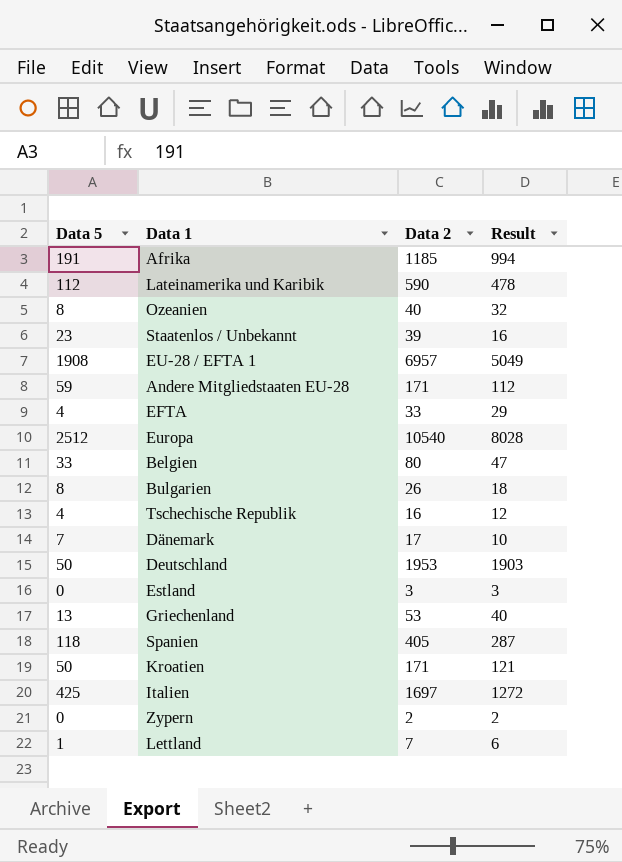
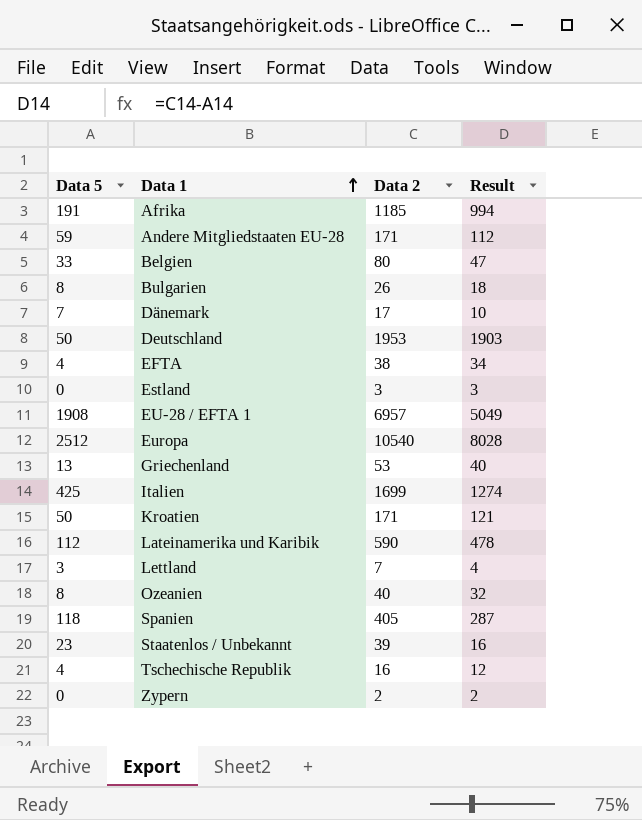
row order: none -> Data 1 ascending
EFTA | Data 2: 33 -> 38
EFTA | Result: 29 -> 34
Italien | Data 2: 1697 -> 1699
Italien | Result: 1272 -> 1274
Lettland | Data 5: 1 -> 3
Lettland | Result: 6 -> 4

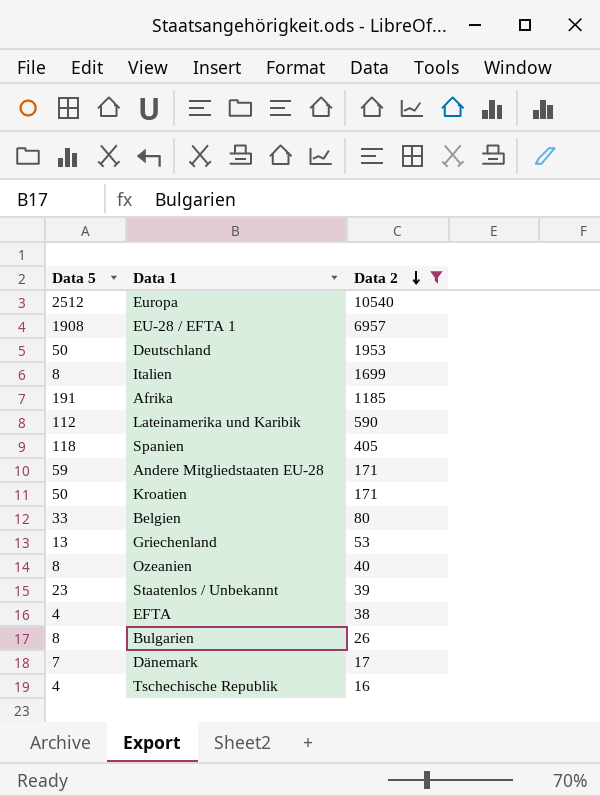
filter: none -> Data 2 >= 16
row order: Data 1 ascending -> Data 2 descending
column Result | formula: [Data 2] - [Data 5] -> none
Italien | Data 5: 425 -> 8

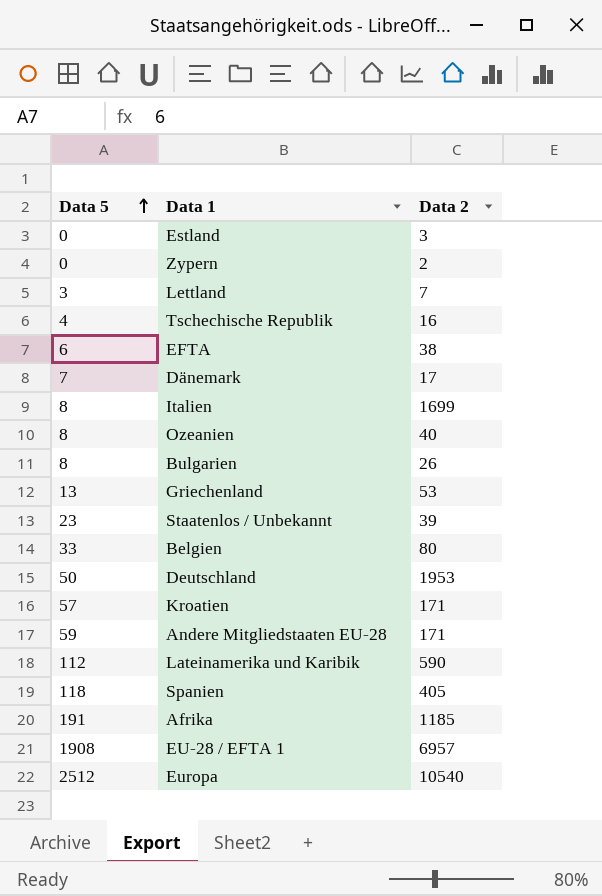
filter: Data 2 >= 16 -> none
row order: Data 2 descending -> Data 5 ascending
EFTA | Data 5: 4 -> 6
Kroatien | Data 5: 50 -> 57

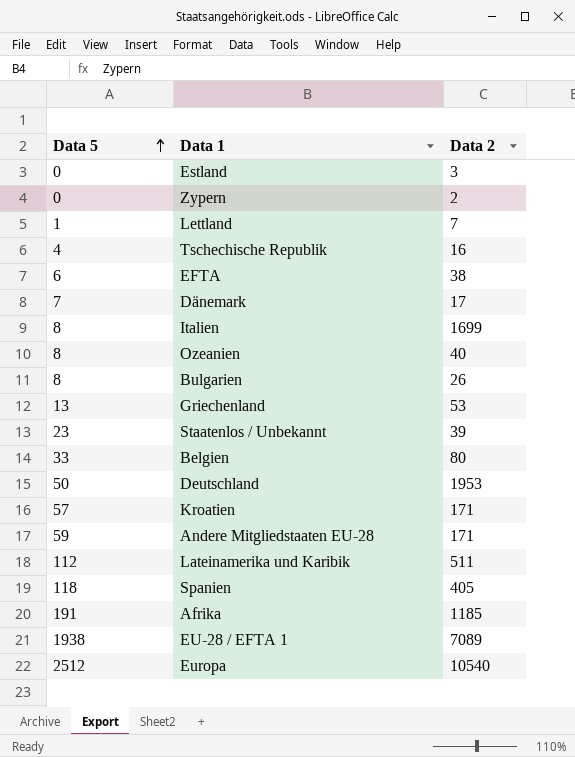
Lettland | Data 5: 3 -> 1
Lateinamerika und Karibik | Data 2: 590 -> 511
EU-28 / EFTA 1 | Data 5: 1908 -> 1938
EU-28 / EFTA 1 | Data 2: 6957 -> 7089

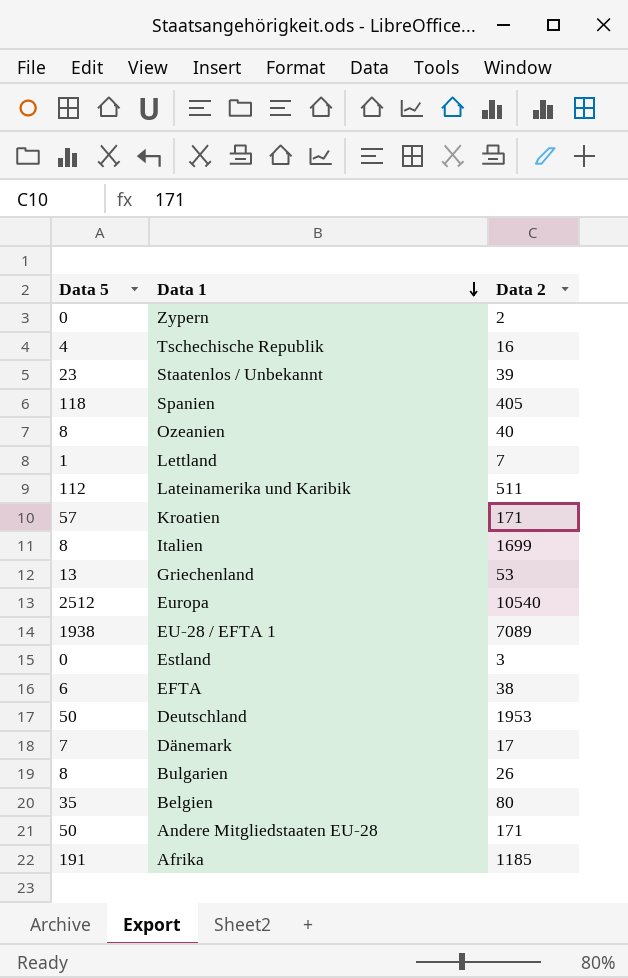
row order: Data 5 ascending -> Data 1 descending
Belgien | Data 5: 33 -> 35
Andere Mitgliedstaaten EU-28 | Data 5: 59 -> 50

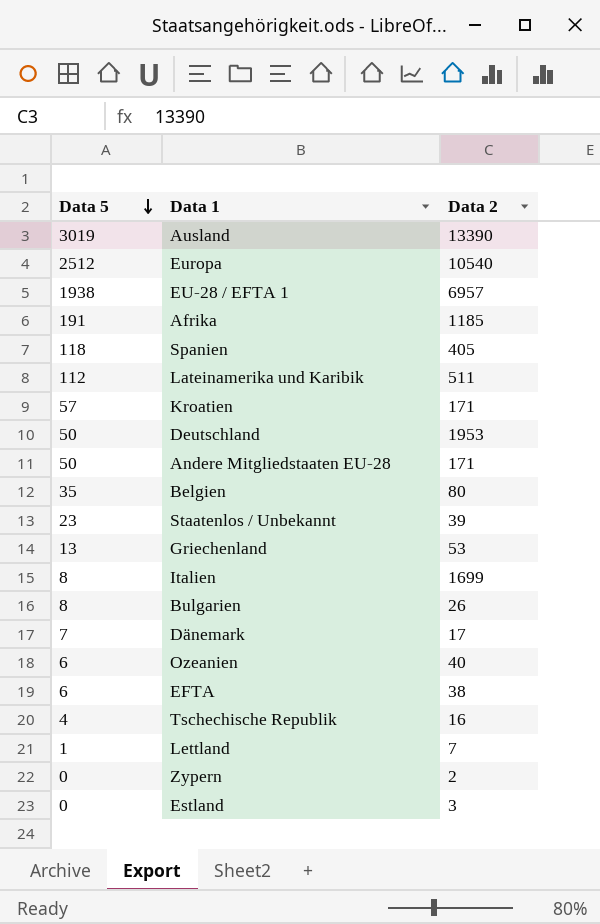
row order: Data 1 descending -> Data 5 descending
row Ausland: none -> 3019 | 13390
EU-28 / EFTA 1 | Data 2: 7089 -> 6957
Ozeanien | Data 5: 8 -> 6

